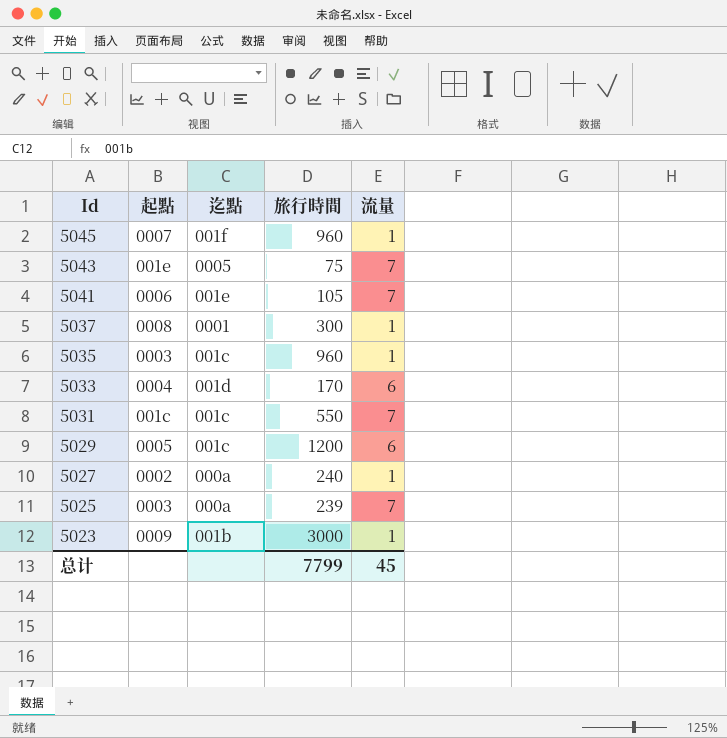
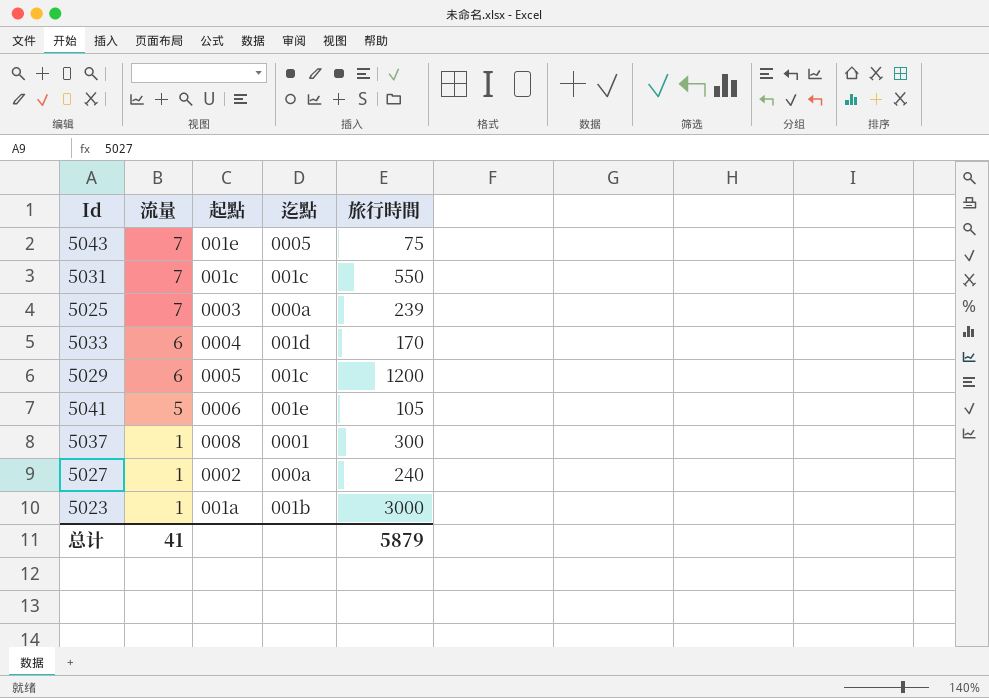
row order: Id descending -> 流量 descending
column 流量 | position: 5 -> 2
row 5045: 0007 | 001f | 960 | 1 -> none
row 5035: 0003 | 001c | 960 | 1 -> none
5041 | 流量: 7 -> 5
5023 | 起點: 0009 -> 001a
总计 | 流量: 45 -> 41
总计 | 旅行時間: 7799 -> 5879

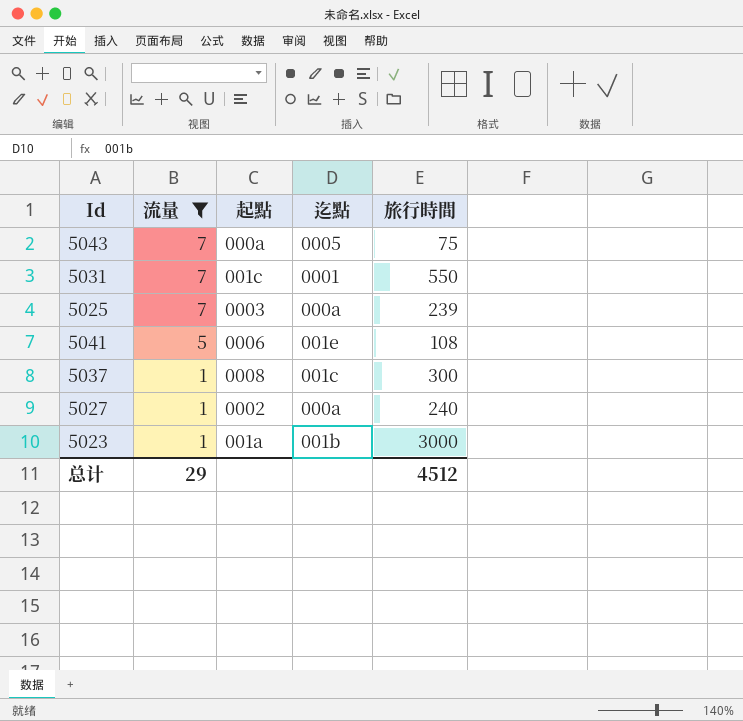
filter: none -> 流量 != 6
5043 | 起點: 001e -> 000a
5031 | 迄點: 001c -> 0001
5041 | 旅行時間: 105 -> 108
5037 | 迄點: 0001 -> 001c
总计 | 流量: 41 -> 29
总计 | 旅行時間: 5879 -> 4512

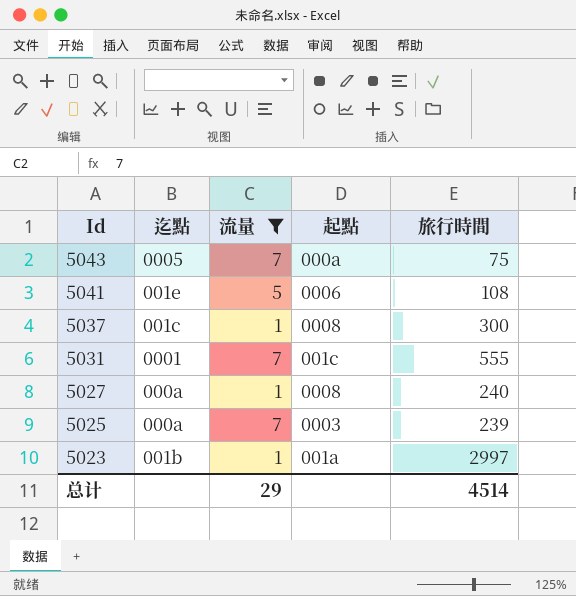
row order: 流量 descending -> Id descending
column 迄點 | position: 4 -> 2
5031 | 旅行時間: 550 -> 555
5027 | 起點: 0002 -> 0008
5023 | 旅行時間: 3000 -> 2997
总计 | 旅行時間: 4512 -> 4514

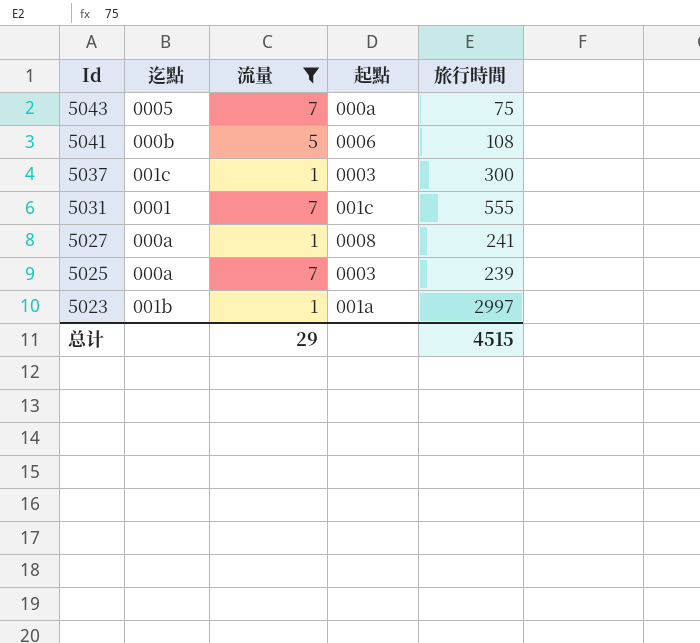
5041 | 迄點: 001e -> 000b
5037 | 起點: 0008 -> 0003
5027 | 旅行時間: 240 -> 241
总计 | 旅行時間: 4514 -> 4515

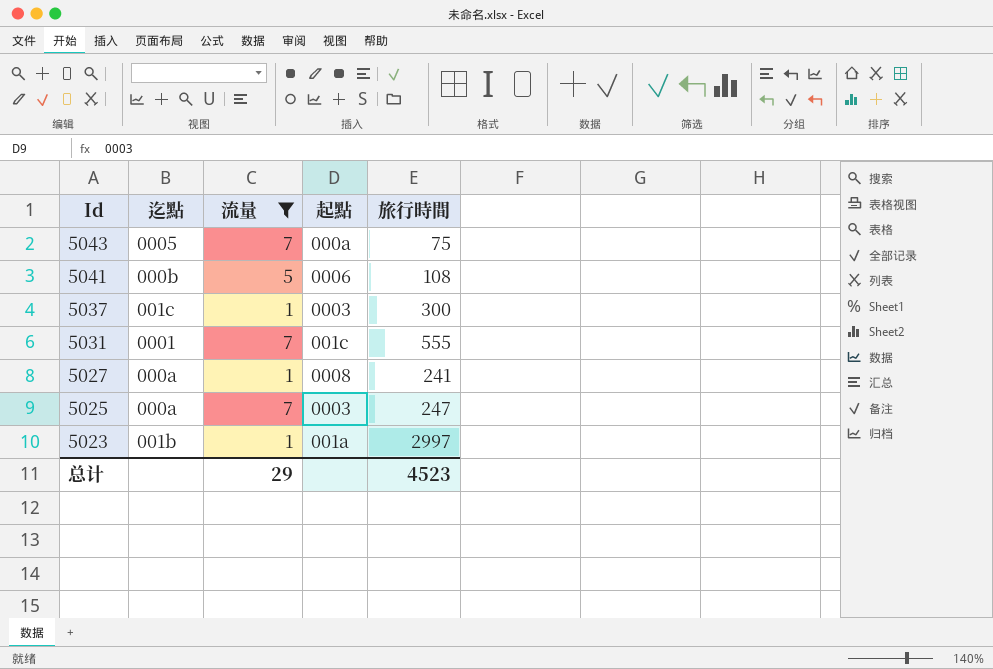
5025 | 旅行時間: 239 -> 247
总计 | 旅行時間: 4515 -> 4523

